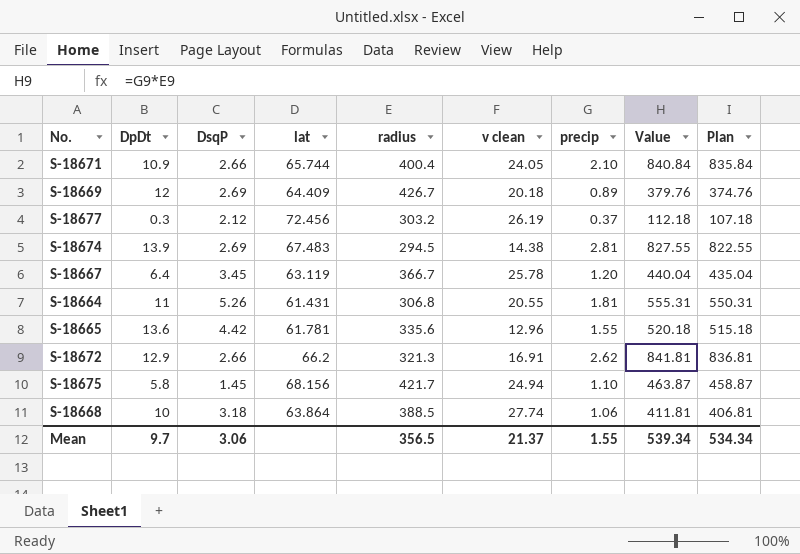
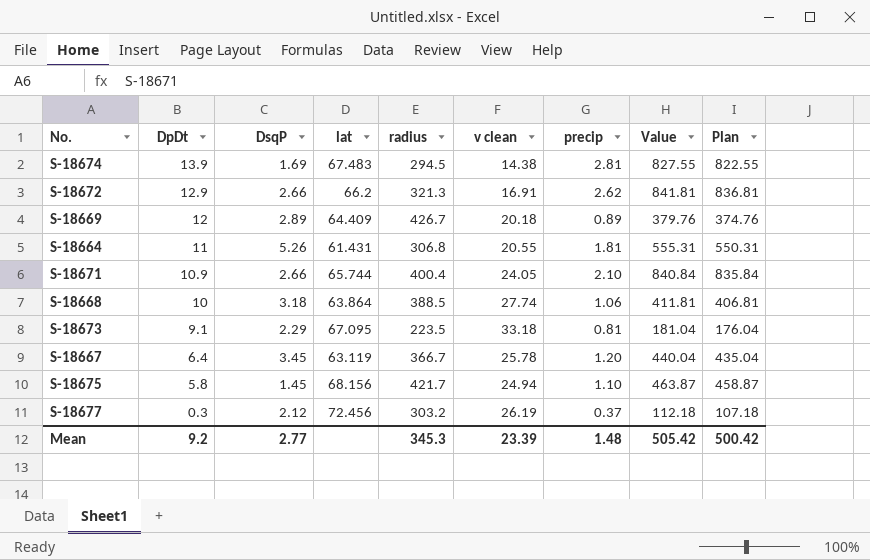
row order: none -> DpDt descending
row S-18665: 13.6 | 4.42 | 61.781 | 335.6 | 12.96 | 1.55 | 520.18 | 515.18 -> none
S-18674 | DsqP: 2.69 -> 1.69
S-18669 | DsqP: 2.69 -> 2.89
row S-18673: none -> 9.1 | 2.29 | 67.095 | 223.5 | 33.18 | 0.81 | 181.04 | 176.04
Mean | DpDt: 9.7 -> 9.2
Mean | DsqP: 3.06 -> 2.77
Mean | radius: 356.5 -> 345.3
Mean | v clean: 21.37 -> 23.39
Mean | precip: 1.55 -> 1.48
Mean | Value: 539.34 -> 505.42
Mean | Plan: 534.34 -> 500.42

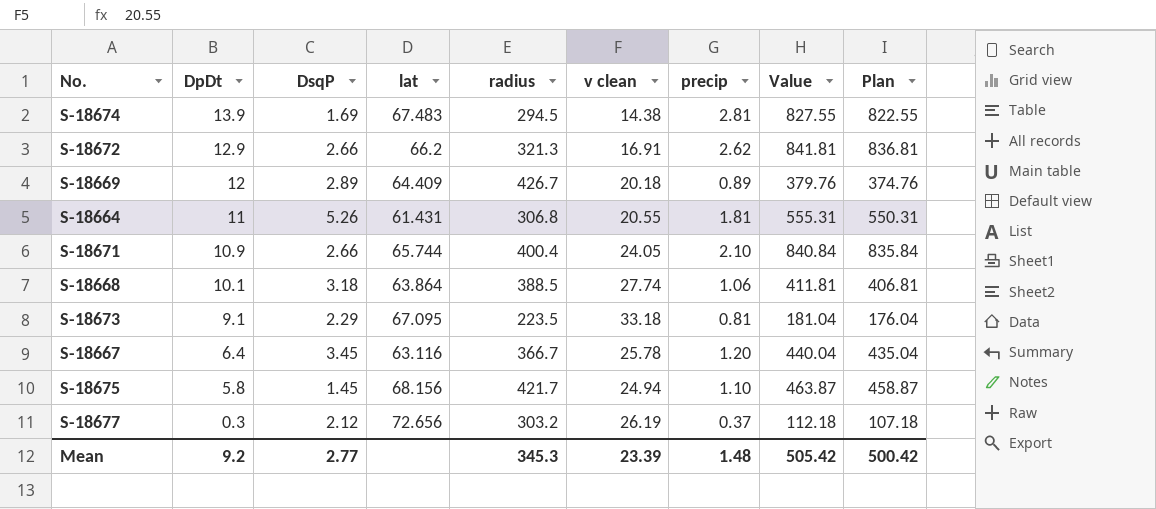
S-18668 | DpDt: 10 -> 10.1
S-18667 | lat: 63.119 -> 63.116
S-18677 | lat: 72.456 -> 72.656

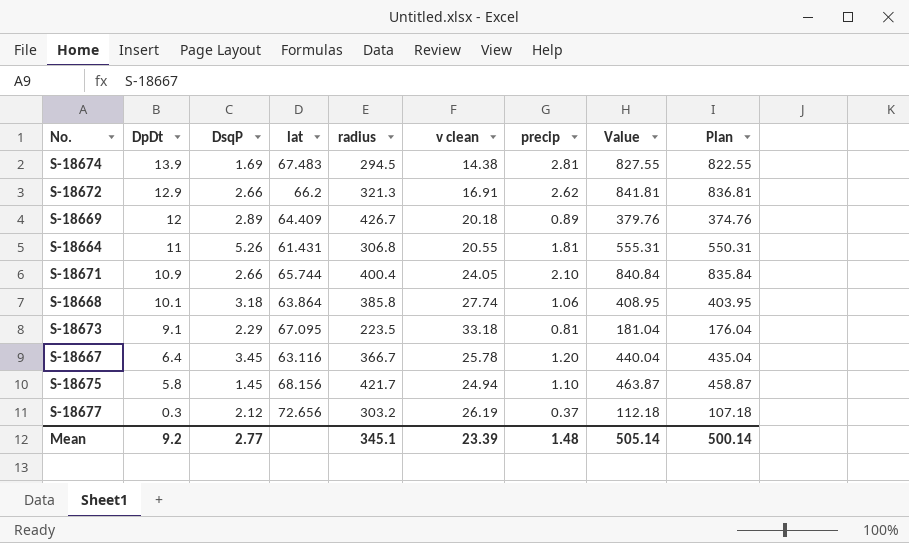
S-18668 | radius: 388.5 -> 385.8
S-18668 | Value: 411.81 -> 408.95
S-18668 | Plan: 406.81 -> 403.95
Mean | radius: 345.3 -> 345.1
Mean | Value: 505.42 -> 505.14
Mean | Plan: 500.42 -> 500.14

